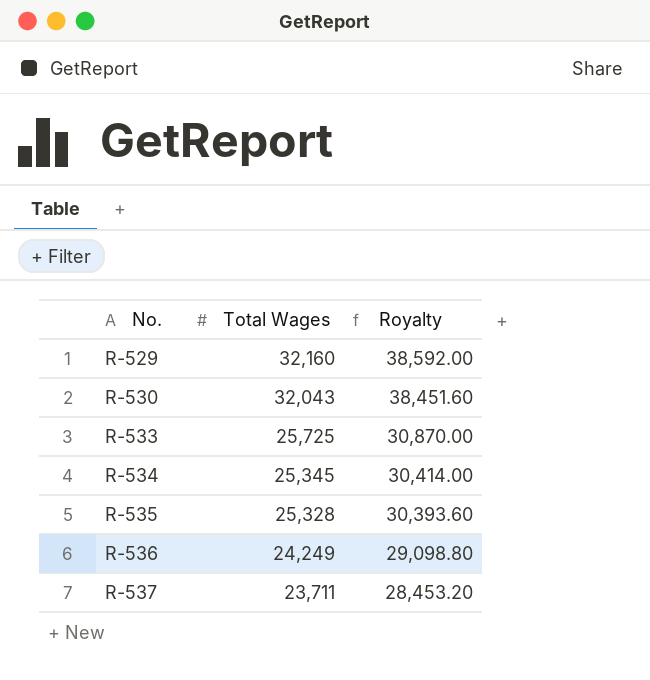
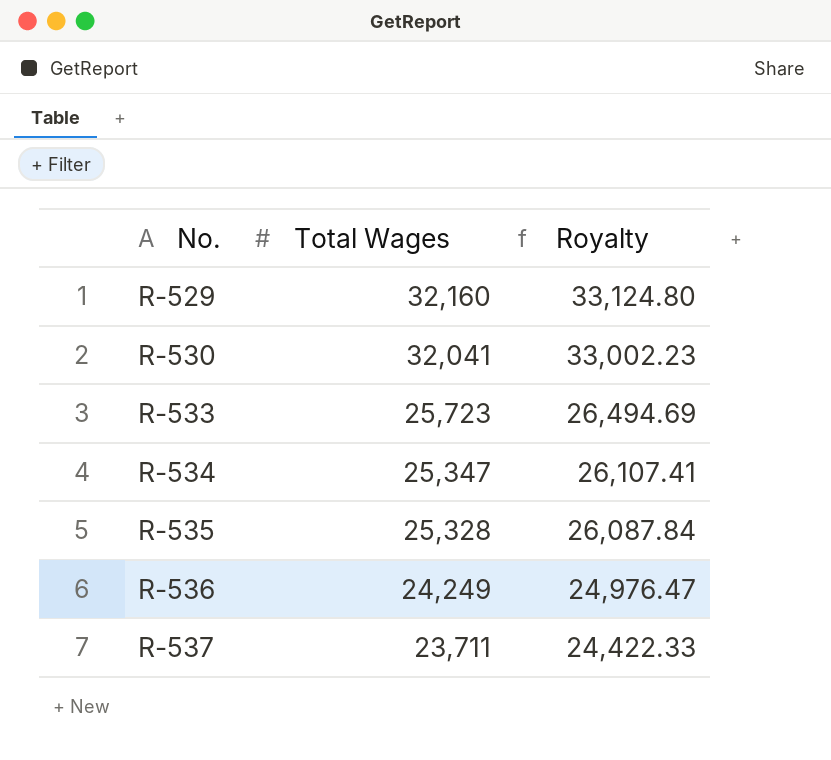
column Royalty | formula: [Total Wages] * 1.2 -> [Total Wages] * 1.03
R-530 | Total Wages: 32,043 -> 32,041
R-533 | Total Wages: 25,725 -> 25,723
R-534 | Total Wages: 25,345 -> 25,347

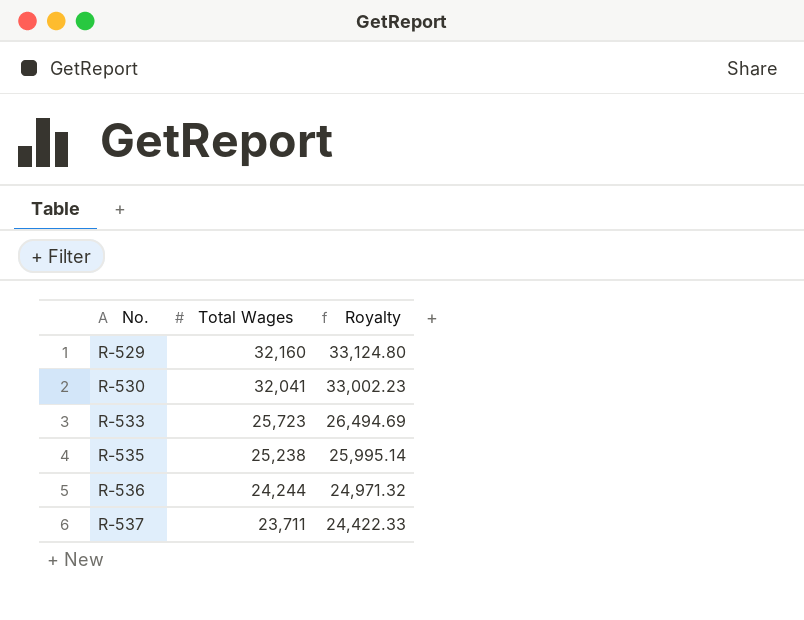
row R-534: 25,347 | 26,107.41 -> none
R-535 | Total Wages: 25,328 -> 25,238
R-535 | Royalty: 26,087.84 -> 25,995.14
R-536 | Total Wages: 24,249 -> 24,244
R-536 | Royalty: 24,976.47 -> 24,971.32

